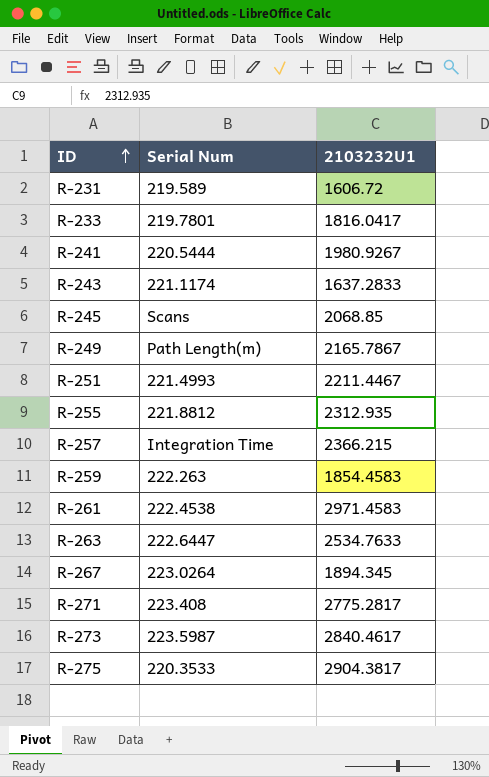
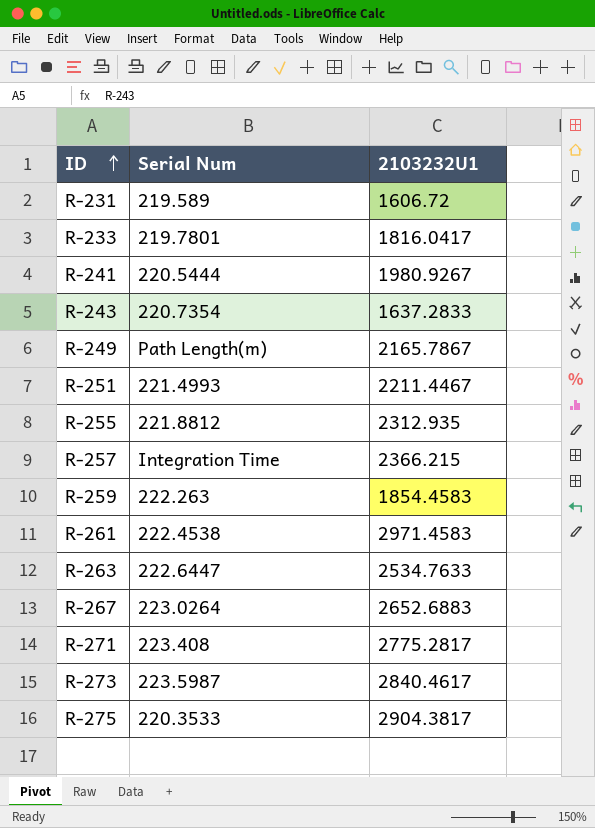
row R-245: Scans | 2068.85 -> none
R-243 | Serial Num: 221.1174 -> 220.7354
R-267 | 2103232U1: 1894.345 -> 2652.6883

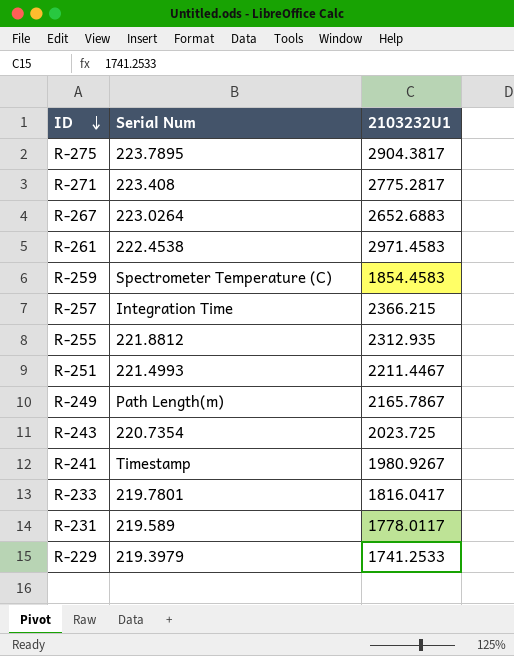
row order: ID ascending -> ID descending
row R-263: 222.6447 | 2534.7633 -> none
row R-273: 223.5987 | 2840.4617 -> none
R-275 | Serial Num: 220.3533 -> 223.7895
R-259 | Serial Num: 222.263 -> Spectrometer Temperature (C)
R-243 | 2103232U1: 1637.2833 -> 2023.725
R-241 | Serial Num: 220.5444 -> Timestamp
R-231 | 2103232U1: 1606.72 -> 1778.0117
row R-229: none -> 219.3979 | 1741.2533

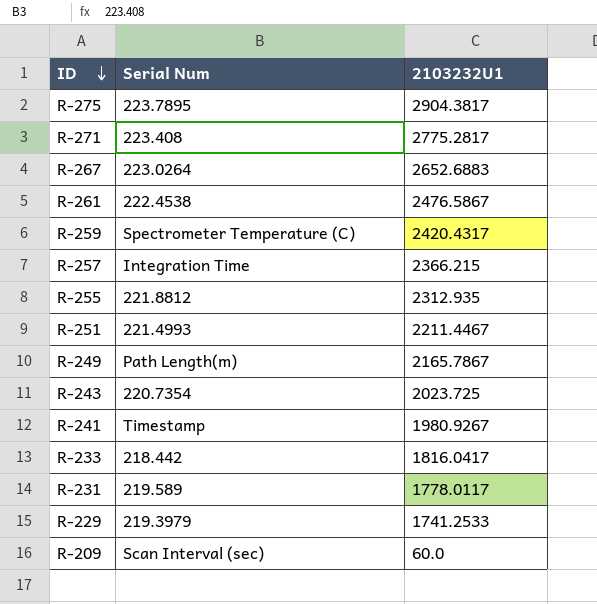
R-261 | 2103232U1: 2971.4583 -> 2476.5867
R-259 | 2103232U1: 1854.4583 -> 2420.4317
R-233 | Serial Num: 219.7801 -> 218.442
row R-209: none -> Scan Interval (sec) | 60.0

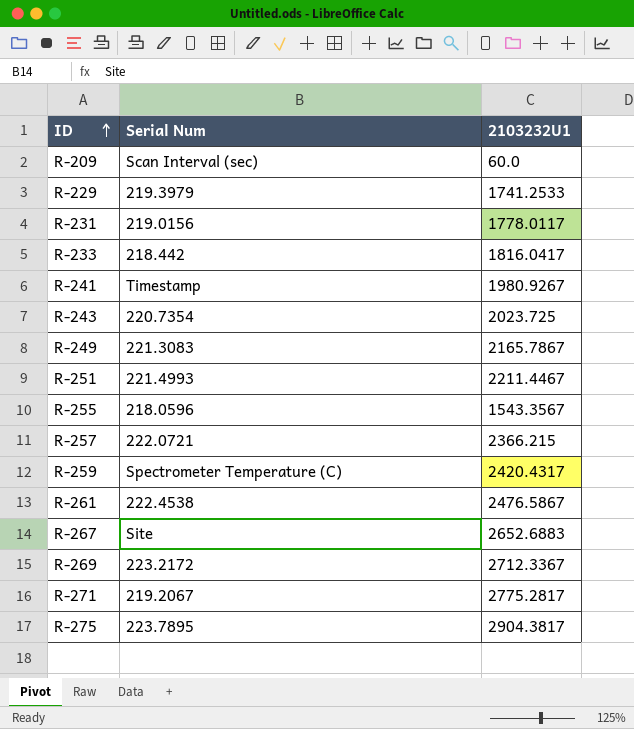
row order: ID descending -> ID ascending
R-231 | Serial Num: 219.589 -> 219.0156
R-249 | Serial Num: Path Length(m) -> 221.3083
R-255 | Serial Num: 221.8812 -> 218.0596
R-255 | 2103232U1: 2312.935 -> 1543.3567
R-257 | Serial Num: Integration Time -> 222.0721
R-267 | Serial Num: 223.0264 -> Site
row R-269: none -> 223.2172 | 2712.3367
R-271 | Serial Num: 223.408 -> 219.2067

